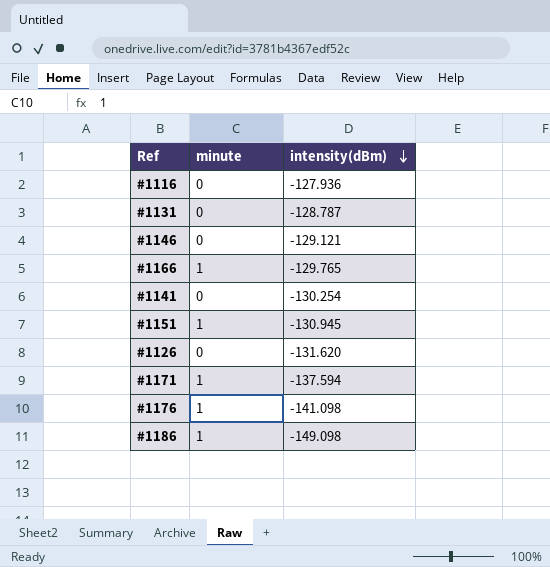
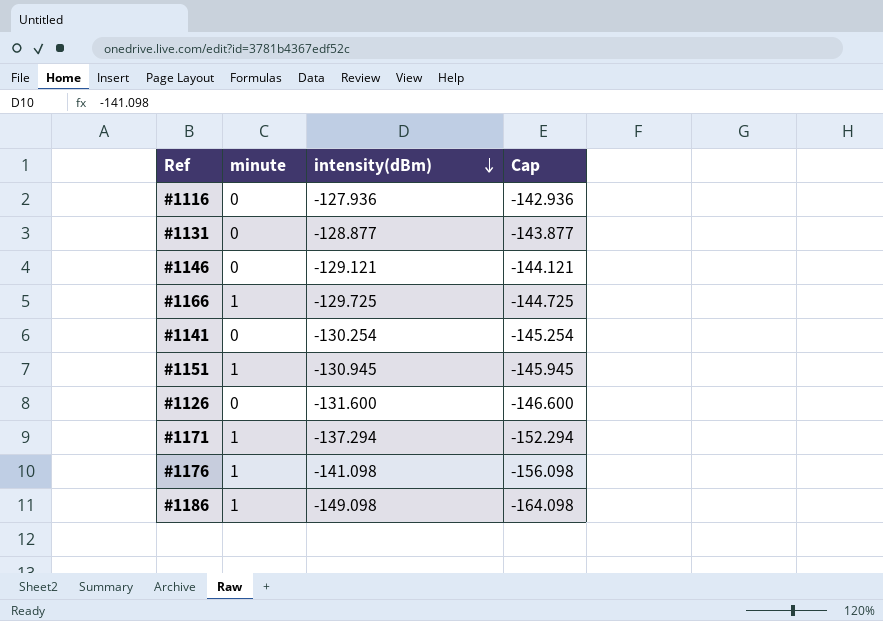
column Cap | formula: none -> [intensity(dBm)] - 15
#1131 | intensity(dBm): -128.787 -> -128.877
#1166 | intensity(dBm): -129.765 -> -129.725
#1126 | intensity(dBm): -131.620 -> -131.600
#1171 | intensity(dBm): -137.594 -> -137.294

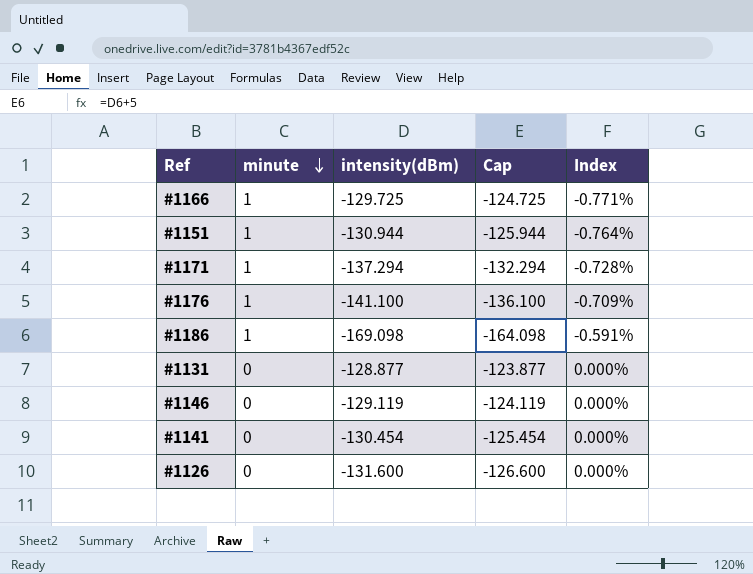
row order: intensity(dBm) descending -> minute descending
column Cap | formula: [intensity(dBm)] - 15 -> [intensity(dBm)] + 5
column Index | formula: none -> [minute] / [intensity(dBm)]
row #1116: 0 | -127.936 | -142.936 -> none
#1151 | intensity(dBm): -130.945 -> -130.944
#1176 | intensity(dBm): -141.098 -> -141.100
#1186 | intensity(dBm): -149.098 -> -169.098
#1146 | intensity(dBm): -129.121 -> -129.119
#1141 | intensity(dBm): -130.254 -> -130.454

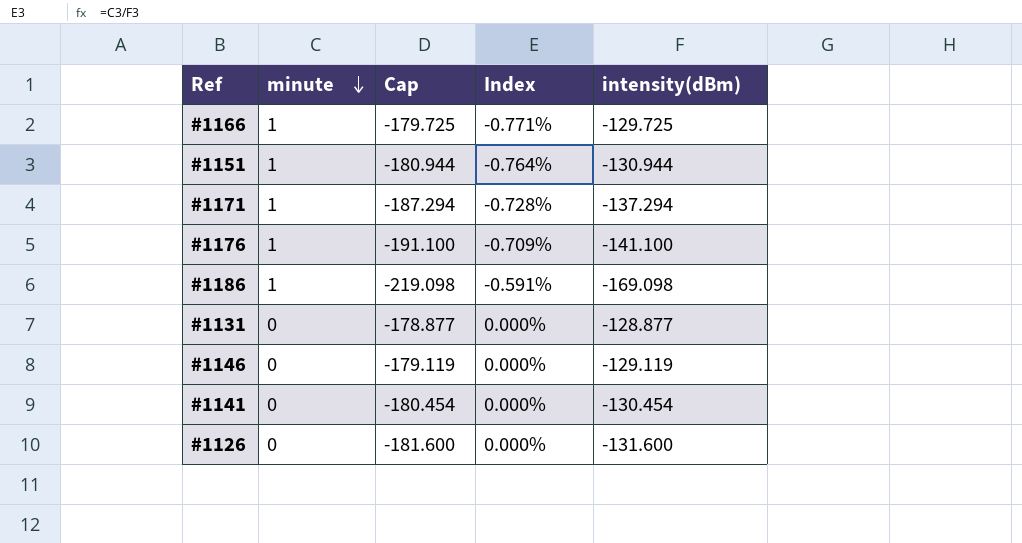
column Cap | formula: [intensity(dBm)] + 5 -> [intensity(dBm)] - 50
column intensity(dBm) | position: 3 -> 5

